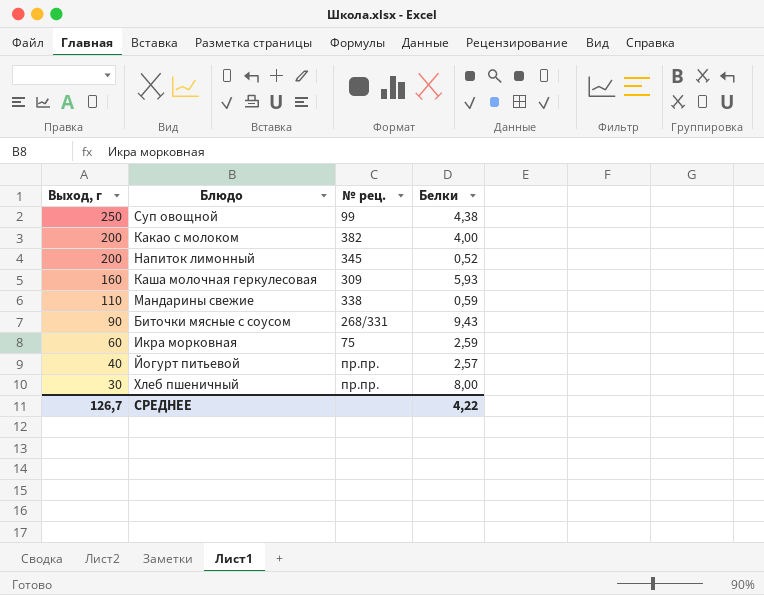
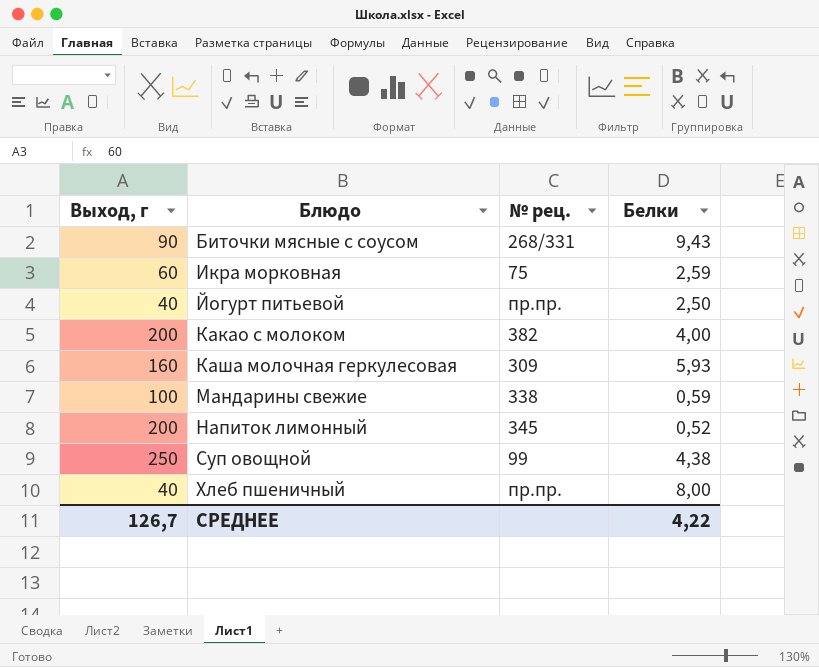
row order: Выход, г descending -> Блюдо ascending
Йогурт питьевой | Белки: 2,57 -> 2,50
Мандарины свежие | Выход, г: 110 -> 100
Хлеб пшеничный | Выход, г: 30 -> 40

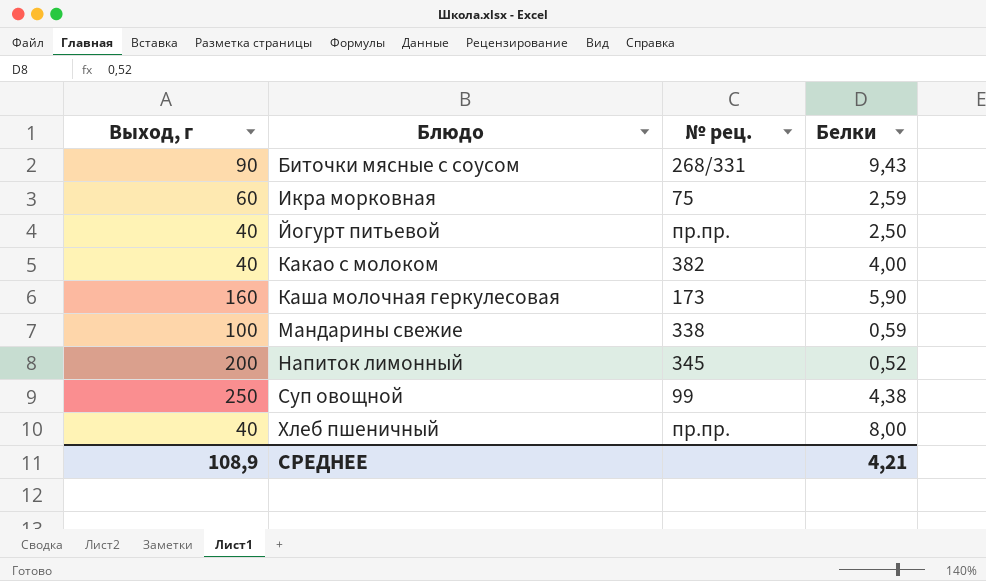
Какао с молоком | Выход, г: 200 -> 40
Каша молочная геркулесовая | № рец.: 309 -> 173
Каша молочная геркулесовая | Белки: 5,93 -> 5,90
СРЕДНЕЕ | Выход, г: 126,7 -> 108,9
СРЕДНЕЕ | Белки: 4,22 -> 4,21

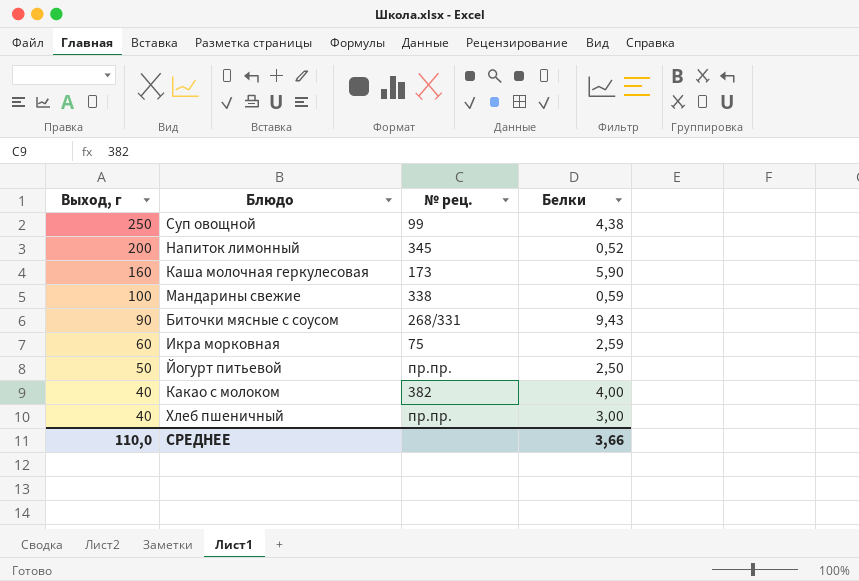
row order: Блюдо ascending -> Выход, г descending
Йогурт питьевой | Выход, г: 40 -> 50
Хлеб пшеничный | Белки: 8,00 -> 3,00
СРЕДНЕЕ | Выход, г: 108,9 -> 110,0
СРЕДНЕЕ | Белки: 4,21 -> 3,66

